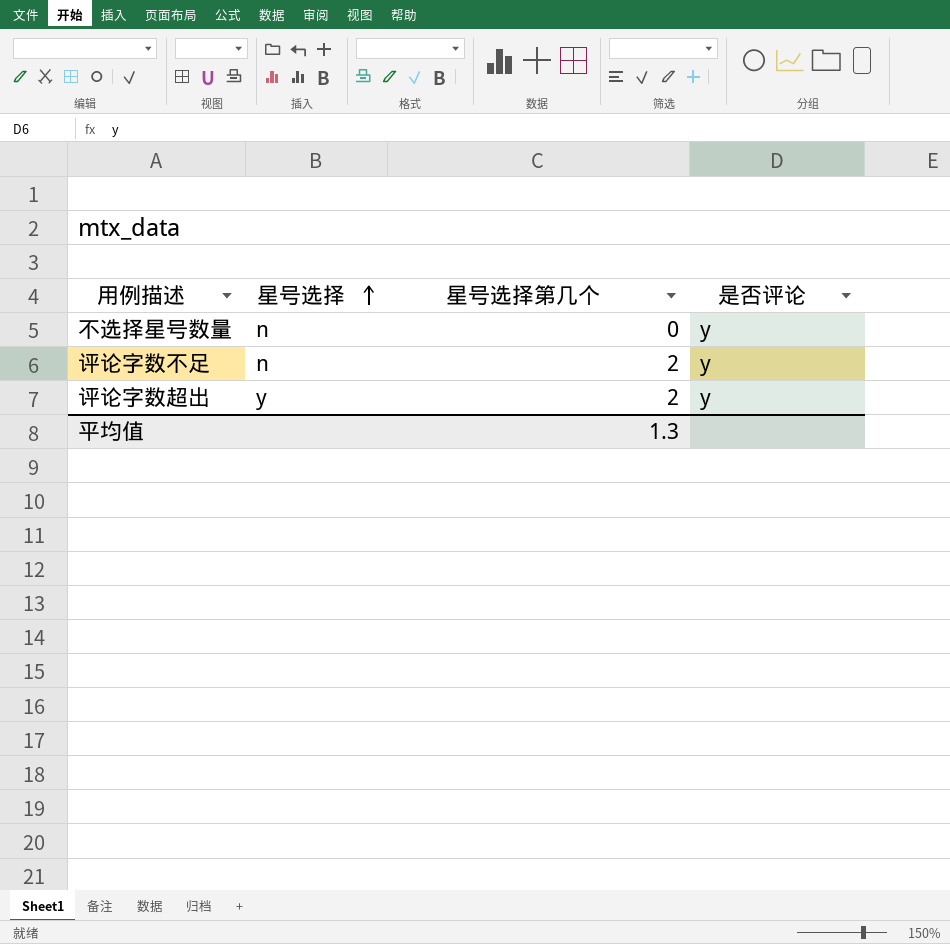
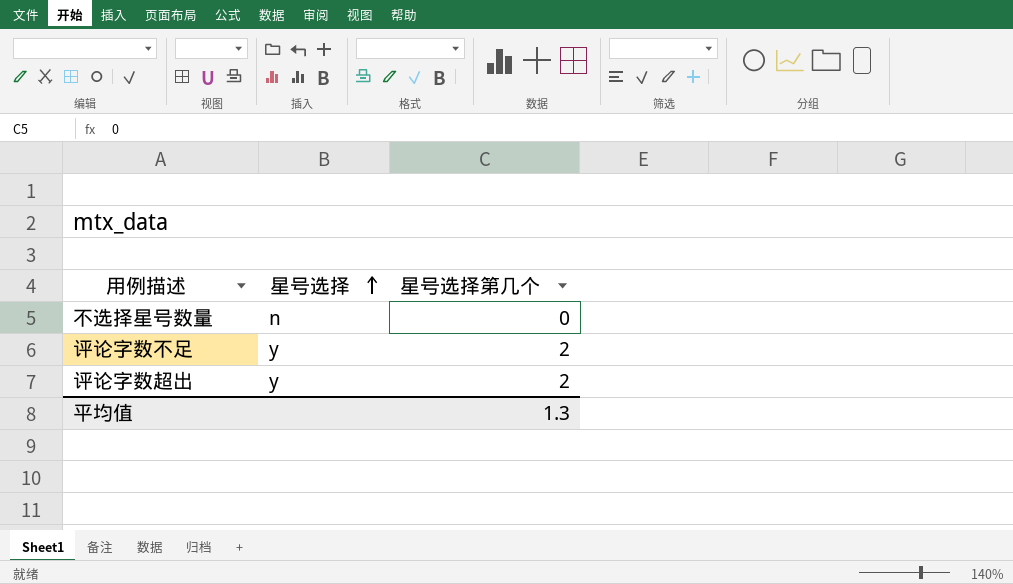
column 是否评论 | position: 4 -> none
评论字数不足 | 星号选择: n -> y

